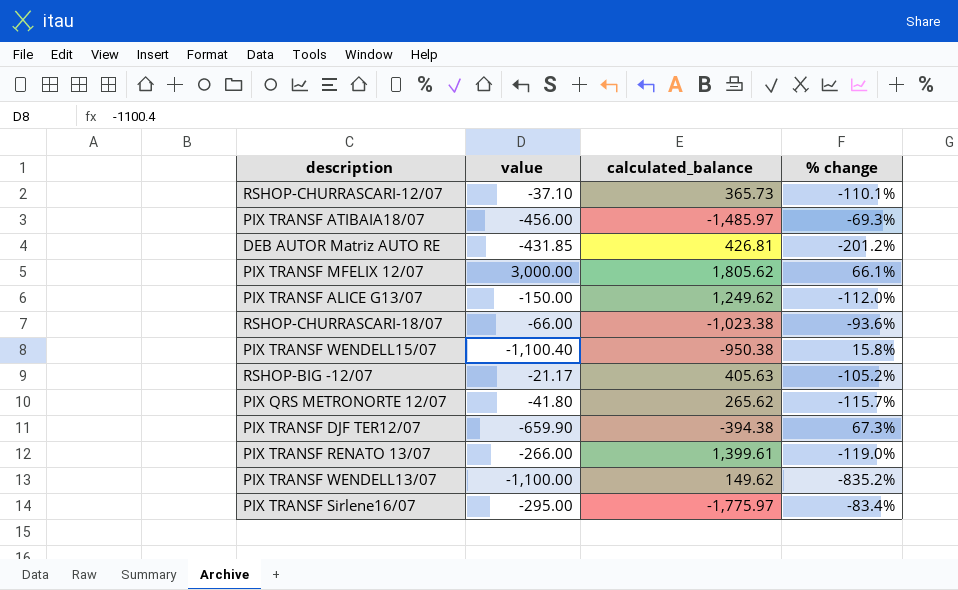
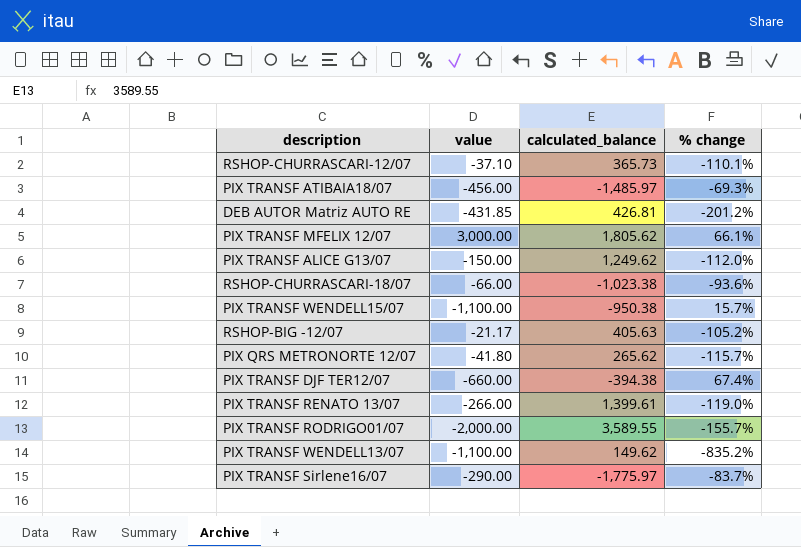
PIX TRANSF WENDELL15/07 | value: -1,100.40 -> -1,100.00
PIX TRANSF WENDELL15/07 | % change: 15.8% -> 15.7%
PIX TRANSF DJF TER12/07 | value: -659.90 -> -660.00
PIX TRANSF DJF TER12/07 | % change: 67.3% -> 67.4%
row PIX TRANSF RODRIGO01/07: none -> -2,000.00 | 3,589.55 | -155.7%
PIX TRANSF Sirlene16/07 | value: -295.00 -> -290.00
PIX TRANSF Sirlene16/07 | % change: -83.4% -> -83.7%

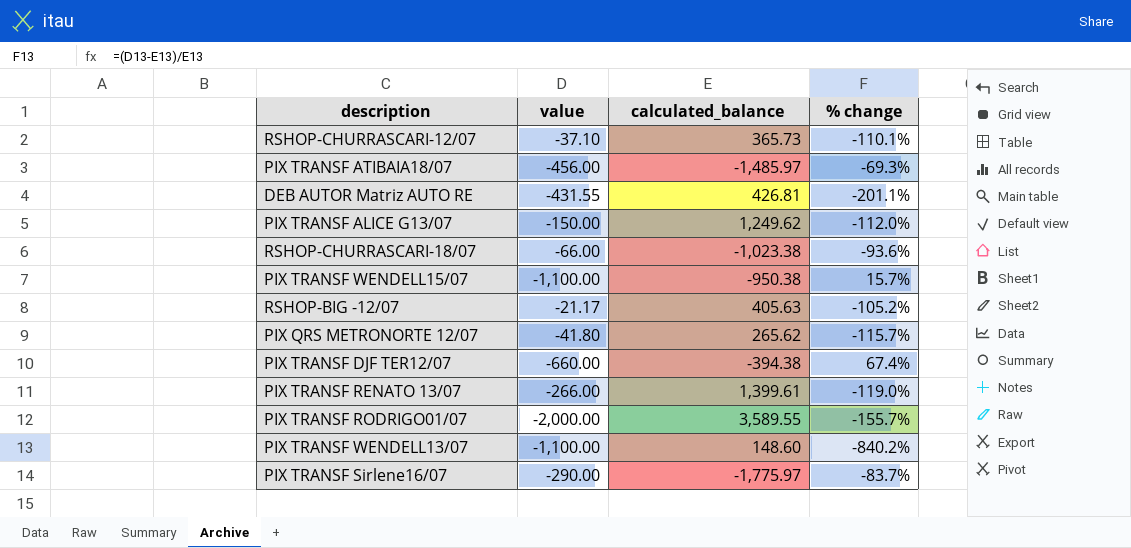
row PIX TRANSF MFELIX 12/07: 3,000.00 | 1,805.62 | 66.1% -> none
DEB AUTOR Matriz AUTO RE | value: -431.85 -> -431.55
DEB AUTOR Matriz AUTO RE | % change: -201.2% -> -201.1%
PIX TRANSF WENDELL13/07 | calculated_balance: 149.62 -> 148.60
PIX TRANSF WENDELL13/07 | % change: -835.2% -> -840.2%

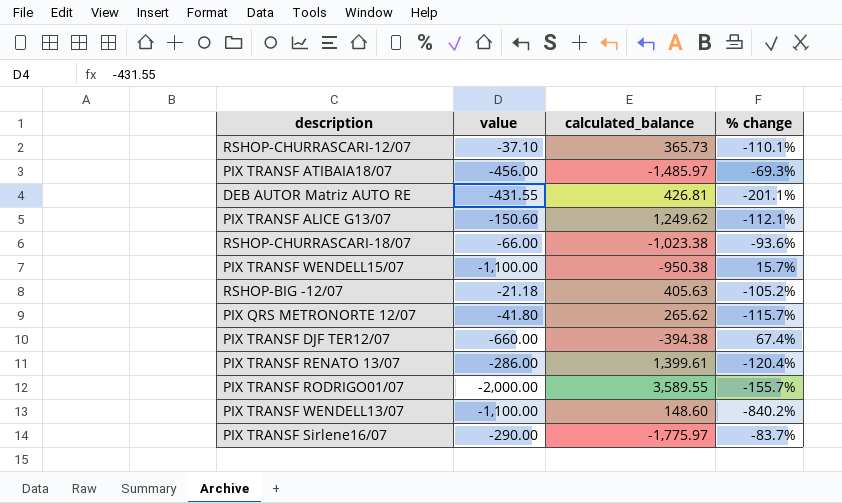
PIX TRANSF ALICE G13/07 | value: -150.00 -> -150.60
PIX TRANSF ALICE G13/07 | % change: -112.0% -> -112.1%
RSHOP-BIG -12/07 | value: -21.17 -> -21.18
PIX TRANSF RENATO 13/07 | value: -266.00 -> -286.00
PIX TRANSF RENATO 13/07 | % change: -119.0% -> -120.4%

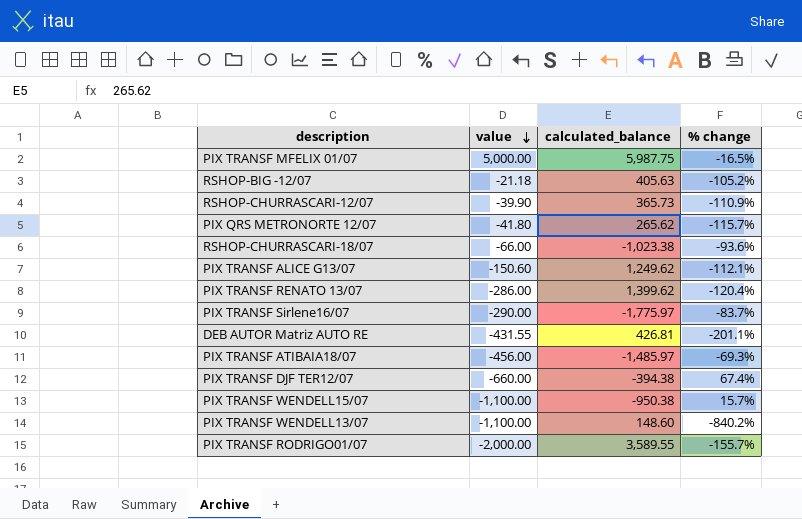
row order: none -> value descending
row PIX TRANSF MFELIX 01/07: none -> 5,000.00 | 5,987.75 | -16.5%
RSHOP-CHURRASCARI-12/07 | value: -37.10 -> -39.90
RSHOP-CHURRASCARI-12/07 | % change: -110.1% -> -110.9%
PIX TRANSF RENATO 13/07 | calculated_balance: 1,399.61 -> 1,399.62

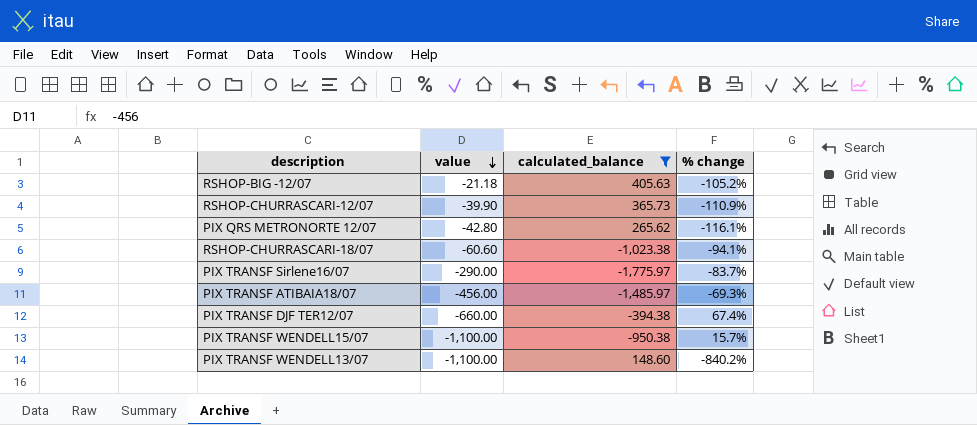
filter: none -> calculated_balance <= 405.63
PIX QRS METRONORTE 12/07 | value: -41.80 -> -42.80
PIX QRS METRONORTE 12/07 | % change: -115.7% -> -116.1%
RSHOP-CHURRASCARI-18/07 | value: -66.00 -> -60.60
RSHOP-CHURRASCARI-18/07 | % change: -93.6% -> -94.1%

